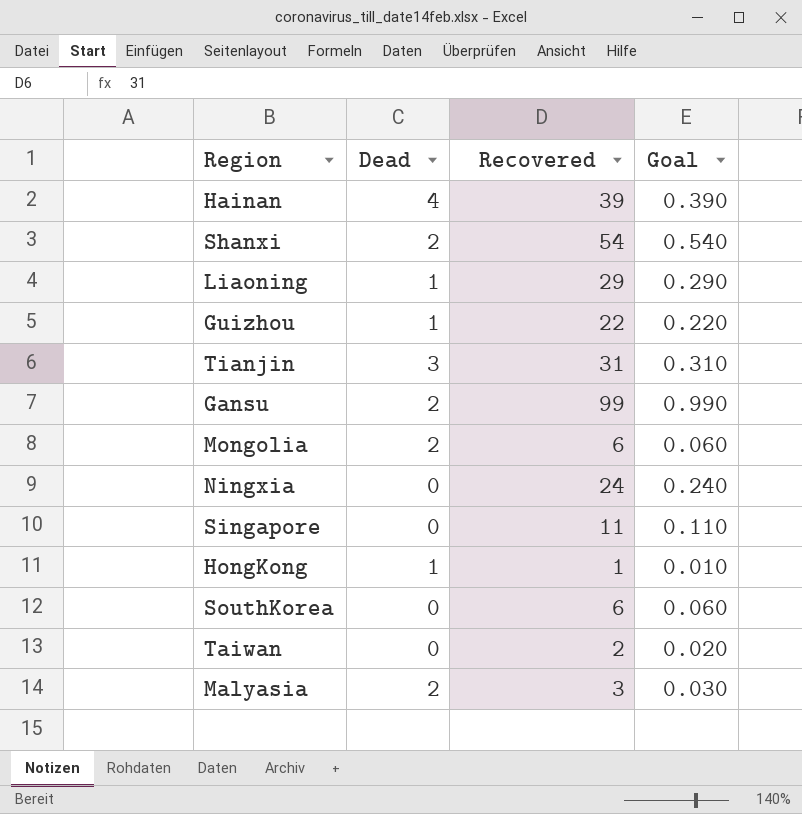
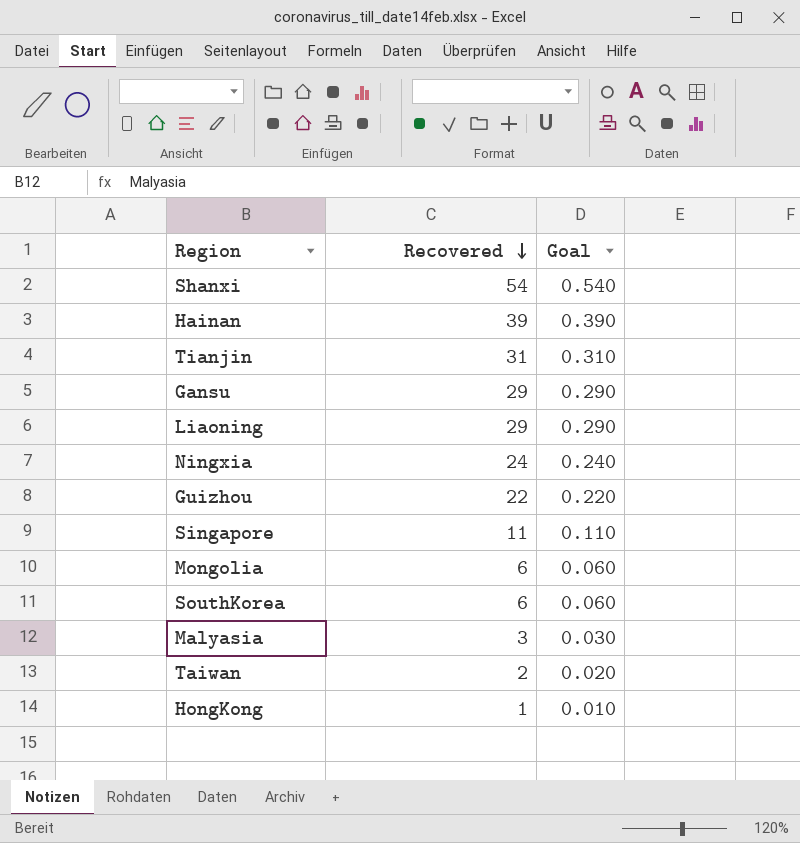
row order: none -> Recovered descending
column Dead | position: 2 -> none
Gansu | Recovered: 99 -> 29
Gansu | Goal: 0.990 -> 0.290

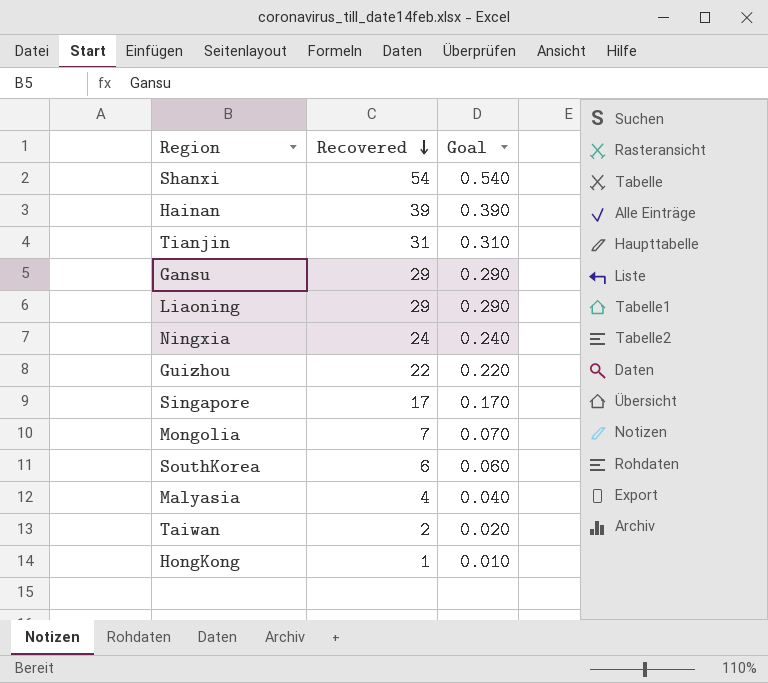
Singapore | Recovered: 11 -> 17
Singapore | Goal: 0.110 -> 0.170
Mongolia | Recovered: 6 -> 7
Mongolia | Goal: 0.060 -> 0.070
Malyasia | Recovered: 3 -> 4
Malyasia | Goal: 0.030 -> 0.040

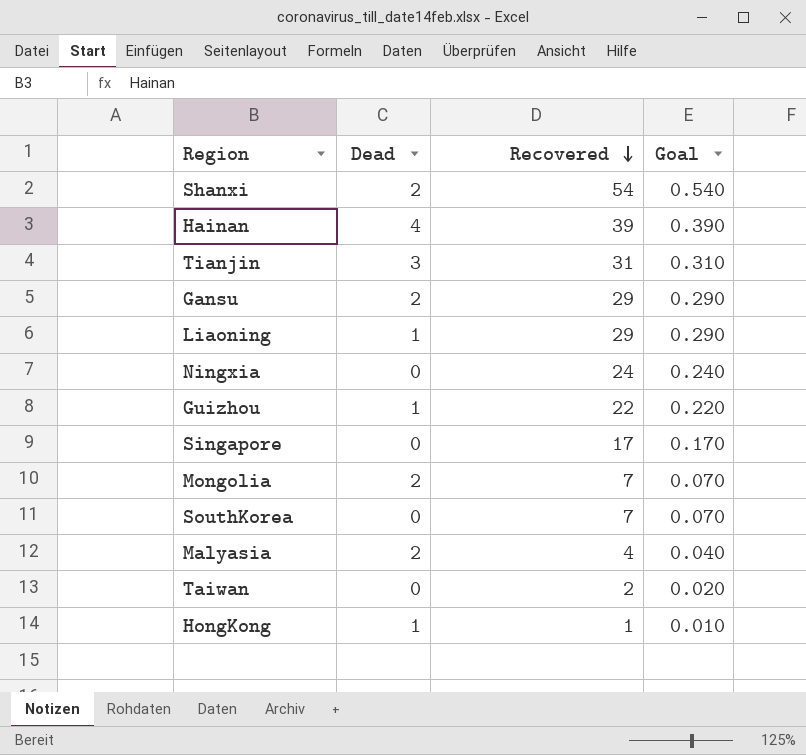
column Dead | position: none -> 2
SouthKorea | Recovered: 6 -> 7
SouthKorea | Goal: 0.060 -> 0.070

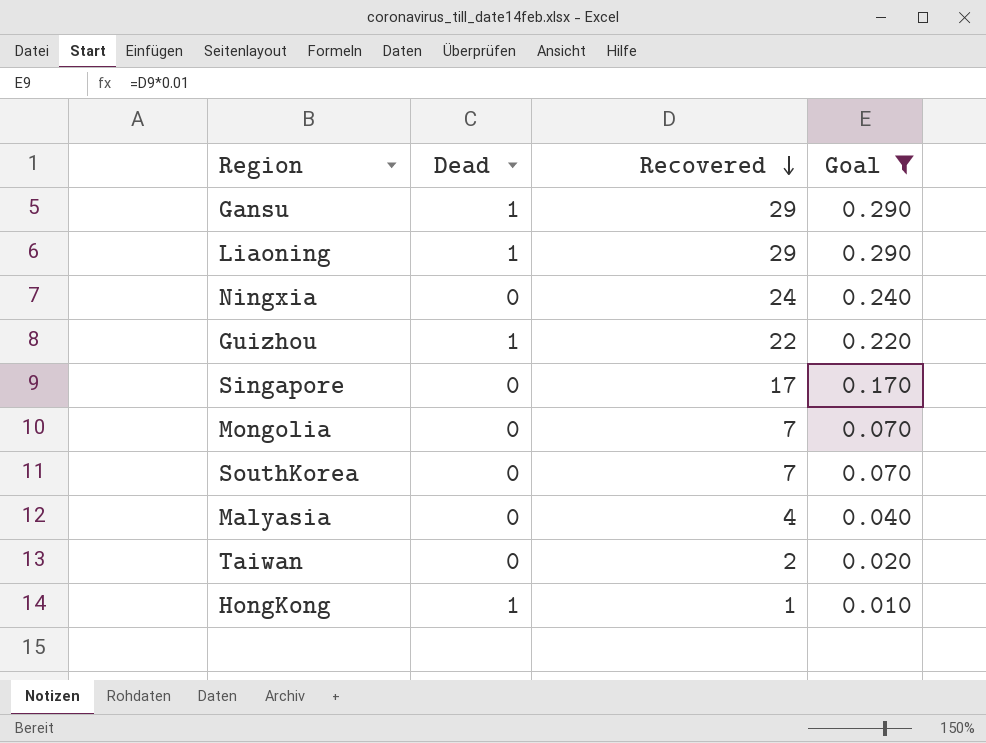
filter: none -> Goal <= 0.290
Gansu | Dead: 2 -> 1
Mongolia | Dead: 2 -> 0
Malyasia | Dead: 2 -> 0

